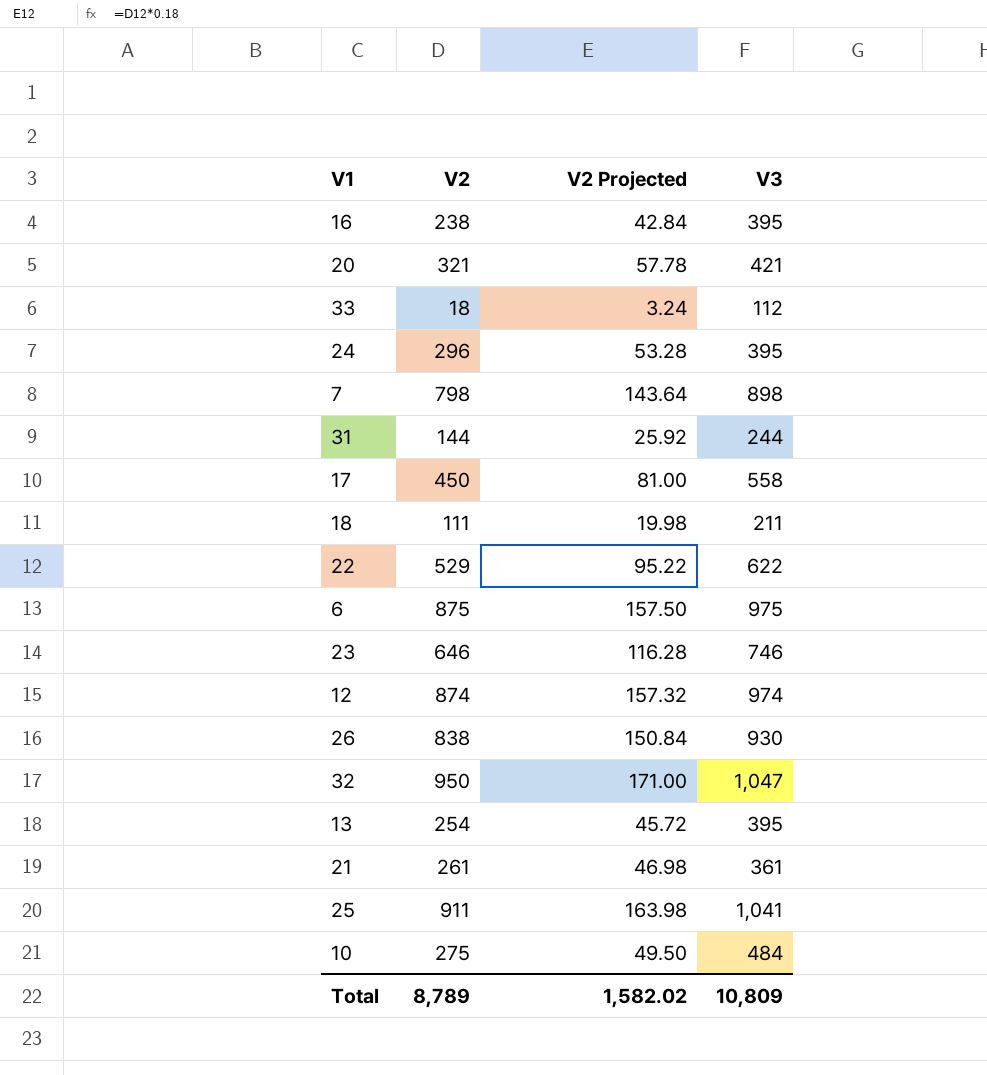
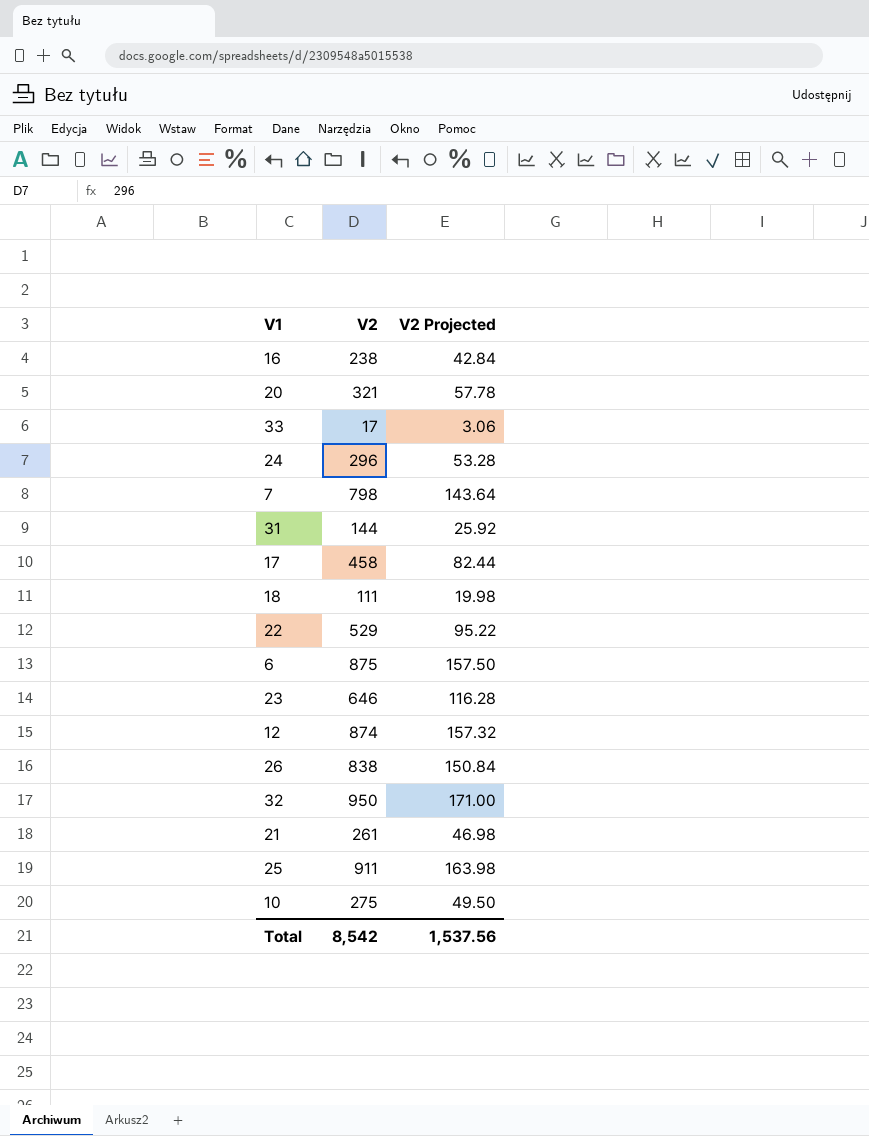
column V3 | position: 4 -> none
row 13: 254 | 45.72 | 395 -> none
33 | V2: 18 -> 17
33 | V2 Projected: 3.24 -> 3.06
17 | V2: 450 -> 458
17 | V2 Projected: 81.00 -> 82.44
Total | V2: 8,789 -> 8,542
Total | V2 Projected: 1,582.02 -> 1,537.56

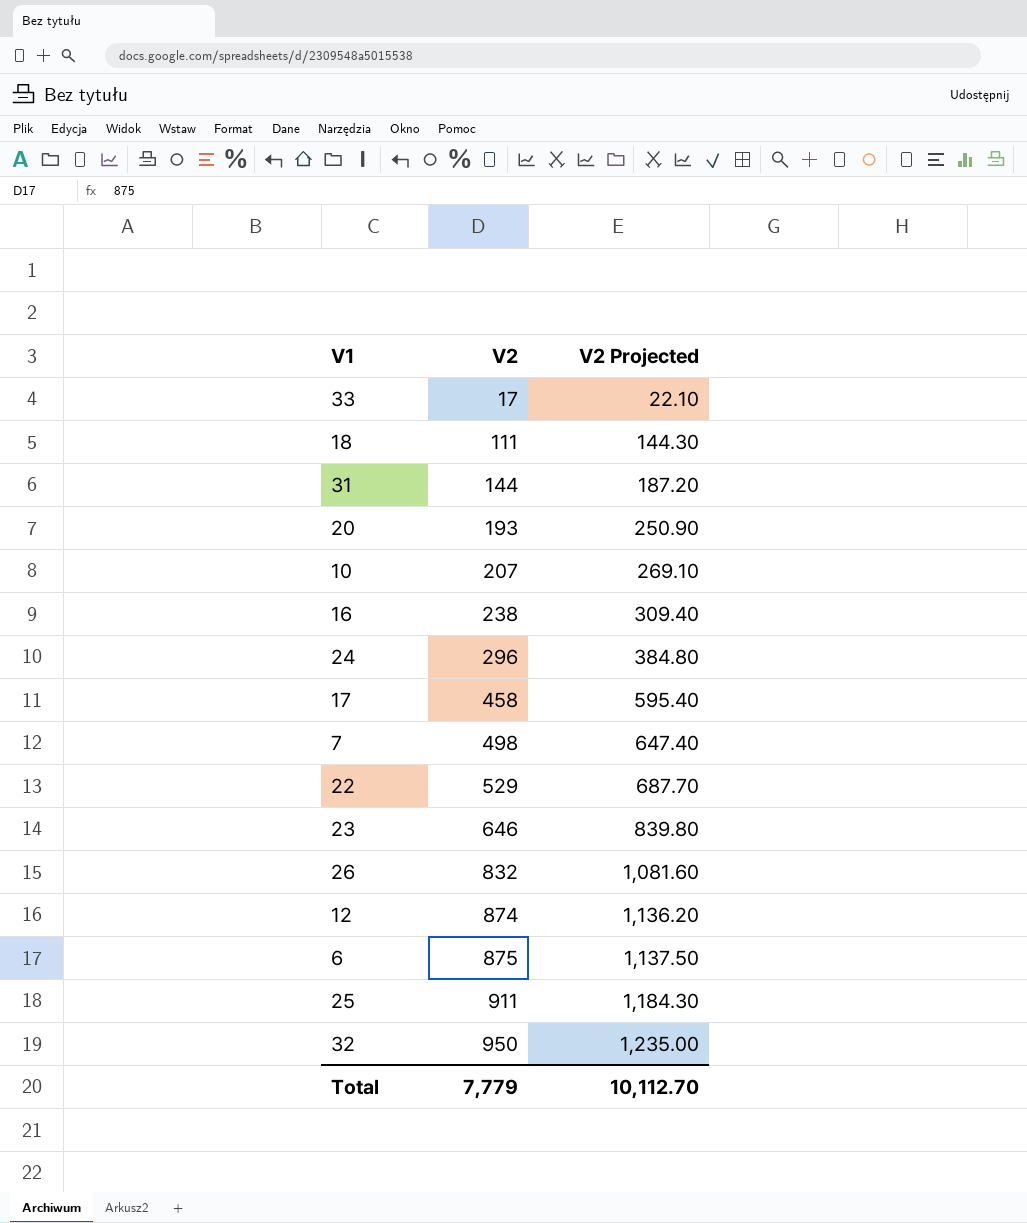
row order: none -> V2 ascending
column V2 Projected | formula: [V2] * 0.18 -> [V2] * 1.3
row 21: 261 | 46.98 -> none
20 | V2: 321 -> 193
10 | V2: 275 -> 207
7 | V2: 798 -> 498
26 | V2: 838 -> 832
Total | V2: 8,542 -> 7,779
Total | V2 Projected: 1,537.56 -> 10,112.70

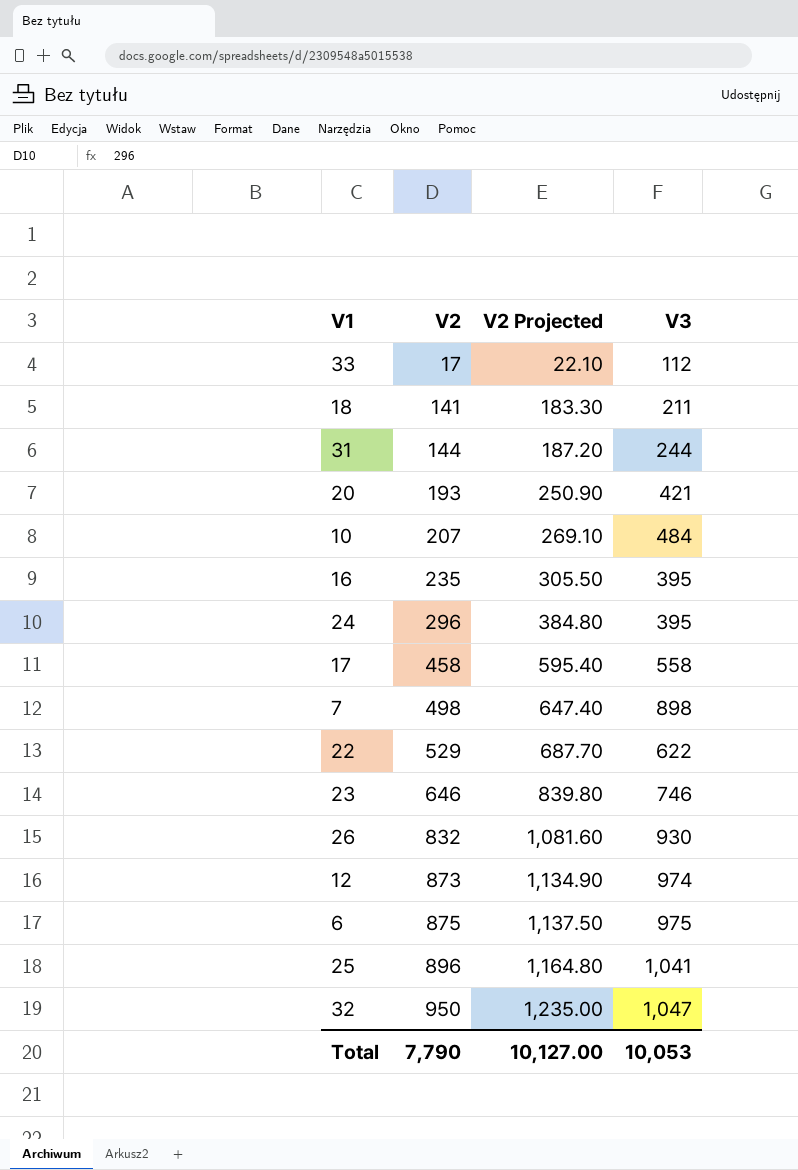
column V3 | position: none -> 4
18 | V2: 111 -> 141
18 | V2 Projected: 144.30 -> 183.30
16 | V2: 238 -> 235
16 | V2 Projected: 309.40 -> 305.50
12 | V2: 874 -> 873
12 | V2 Projected: 1,136.20 -> 1,134.90
25 | V2: 911 -> 896
25 | V2 Projected: 1,184.30 -> 1,164.80
Total | V2: 7,779 -> 7,790
Total | V2 Projected: 10,112.70 -> 10,127.00

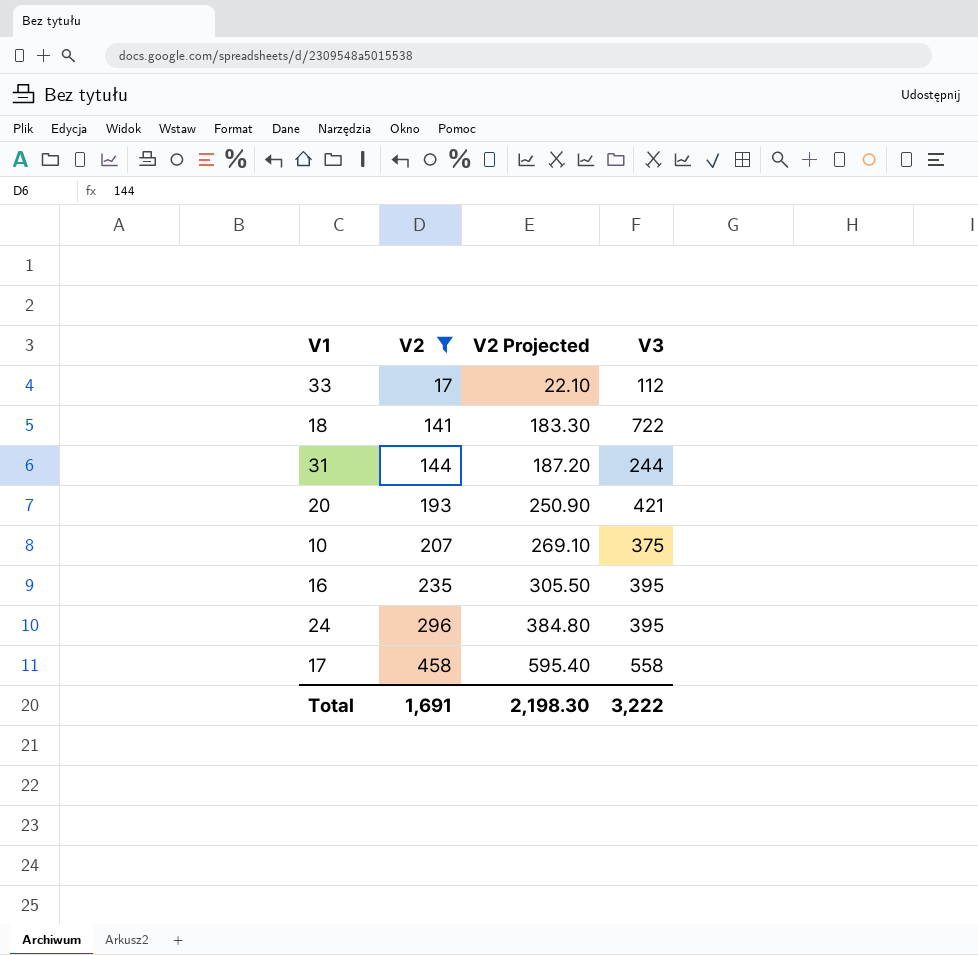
filter: none -> V2 <= 458
18 | V3: 211 -> 722
10 | V3: 484 -> 375
Total | V2: 7,790 -> 1,691
Total | V2 Projected: 10,127.00 -> 2,198.30
Total | V3: 10,053 -> 3,222

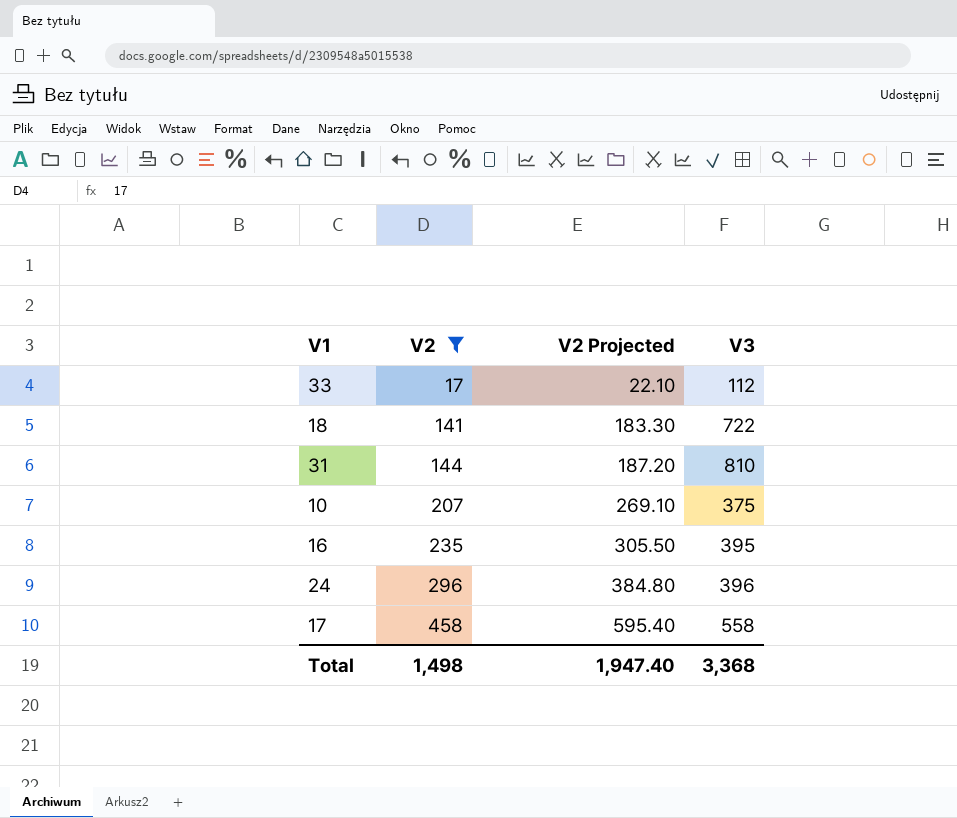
row 20: 193 | 250.90 | 421 -> none
31 | V3: 244 -> 810
24 | V3: 395 -> 396
Total | V2: 1,691 -> 1,498
Total | V2 Projected: 2,198.30 -> 1,947.40
Total | V3: 3,222 -> 3,368

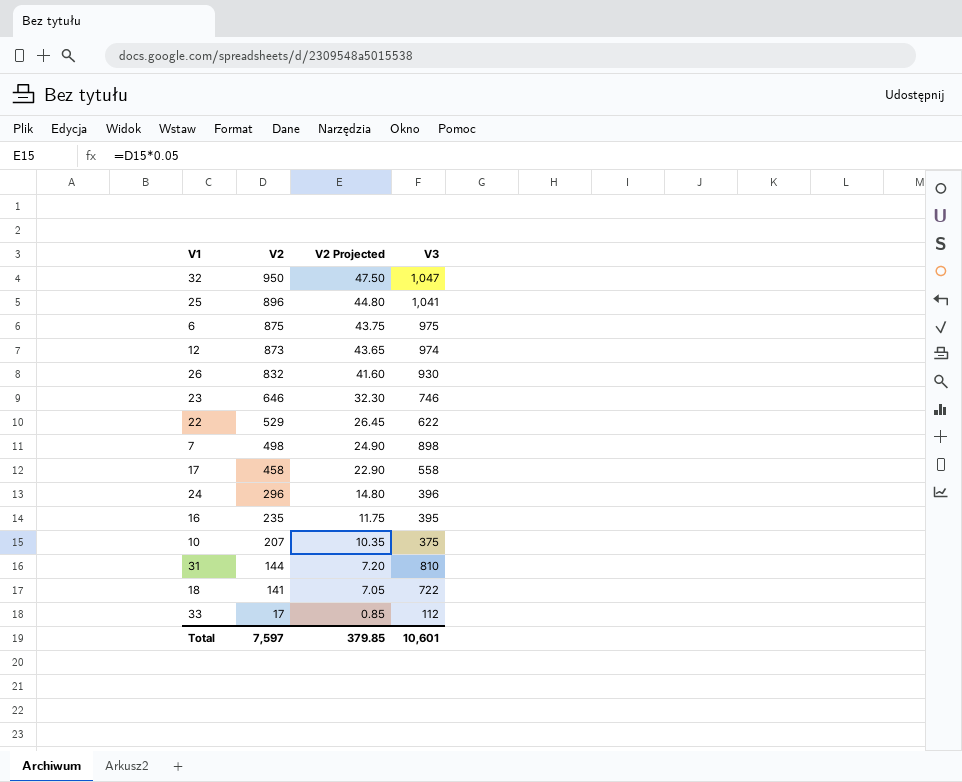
filter: V2 <= 458 -> none
row order: V2 ascending -> V2 descending
column V2 Projected | formula: [V2] * 1.3 -> [V2] * 0.05
Total | V2: 1,498 -> 7,597
Total | V2 Projected: 1,947.40 -> 379.85
Total | V3: 3,368 -> 10,601

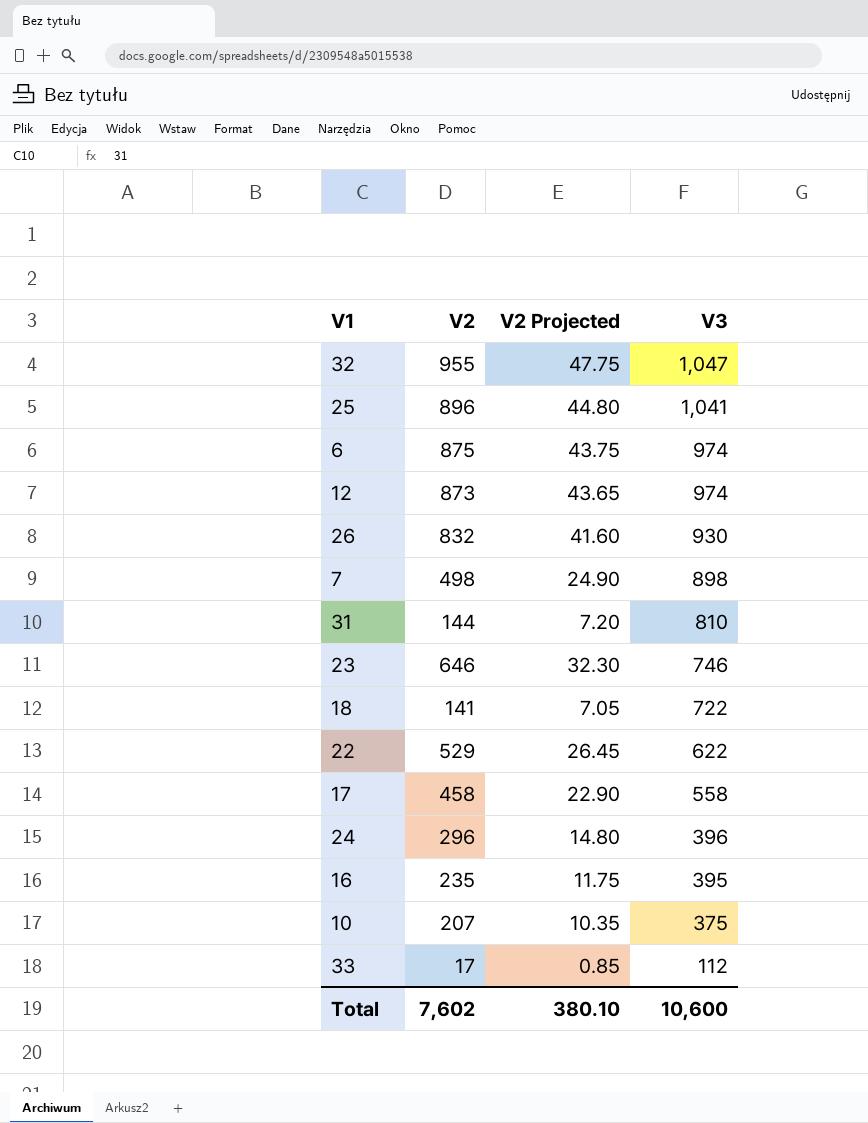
row order: V2 descending -> V3 descending
32 | V2: 950 -> 955
32 | V2 Projected: 47.50 -> 47.75
6 | V3: 975 -> 974
Total | V2: 7,597 -> 7,602
Total | V2 Projected: 379.85 -> 380.10
Total | V3: 10,601 -> 10,600

